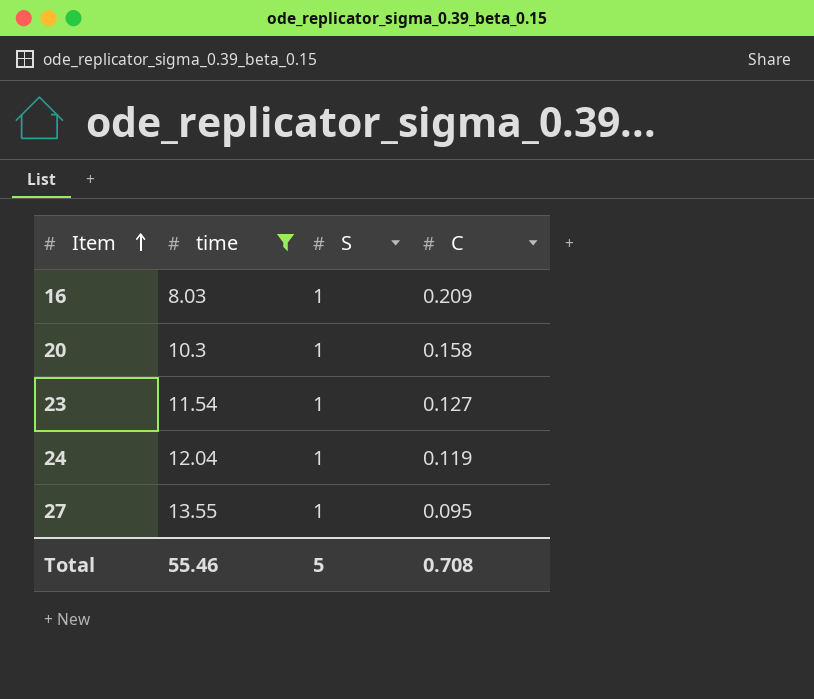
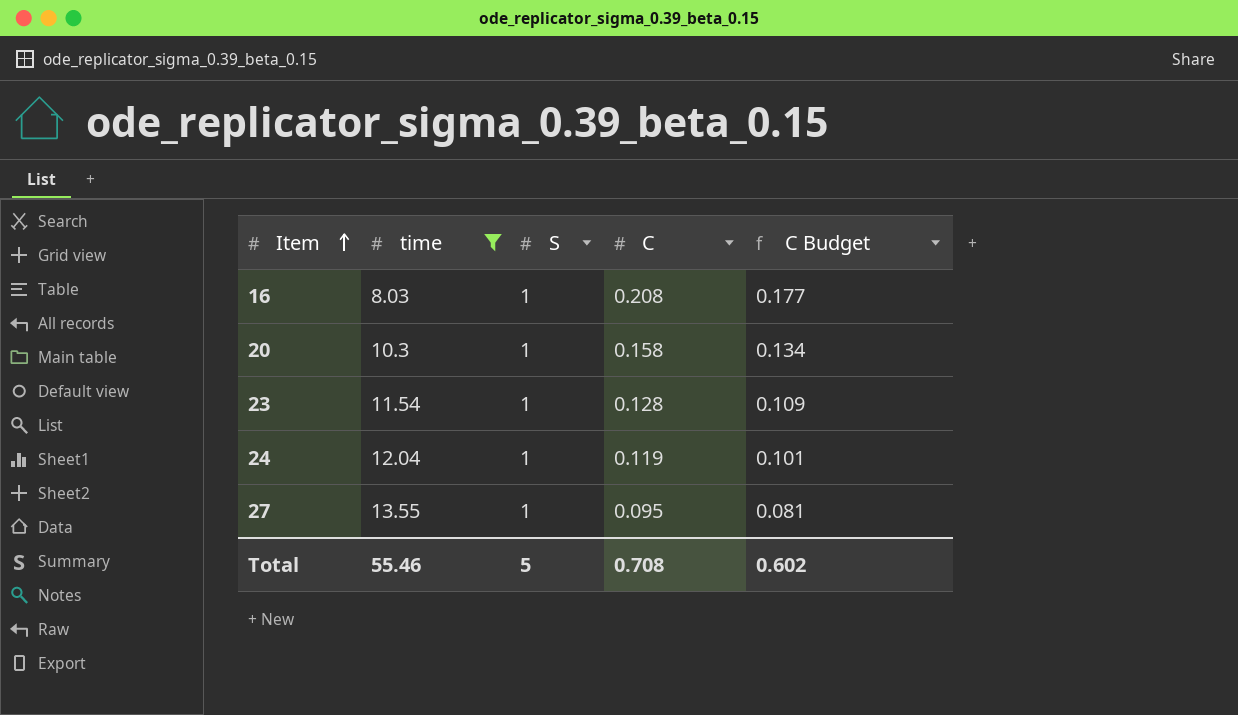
column C Budget | formula: none -> [C] * 0.85
16 | C: 0.209 -> 0.208
23 | C: 0.127 -> 0.128

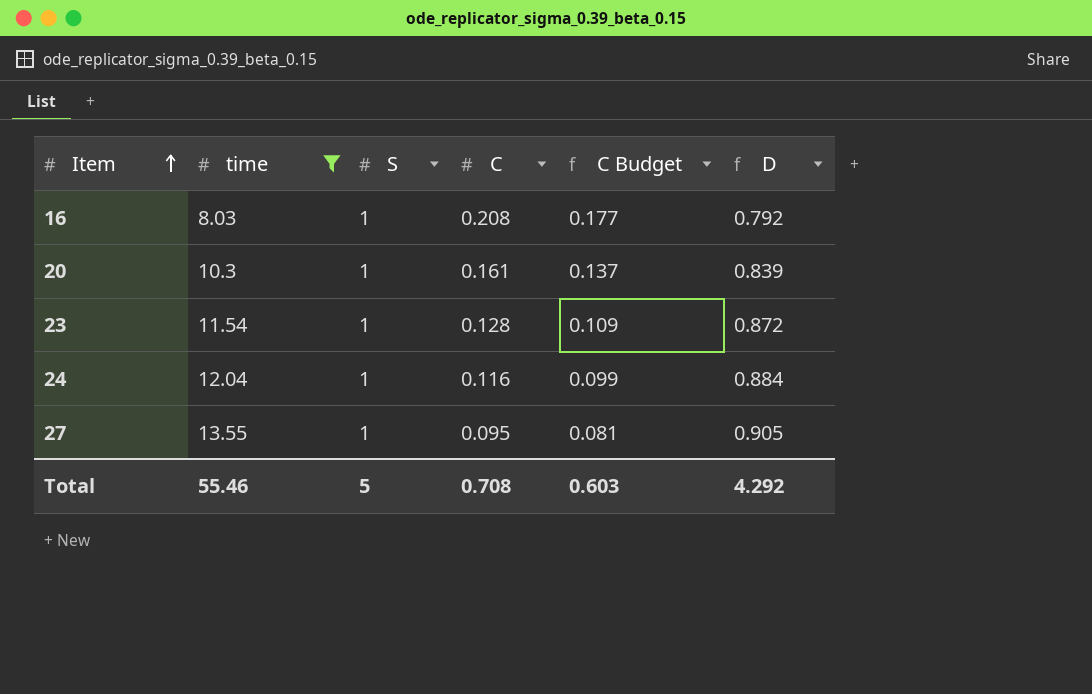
column D | formula: none -> [S] - [C]
20 | C: 0.158 -> 0.161
20 | C Budget: 0.134 -> 0.137
24 | C: 0.119 -> 0.116
24 | C Budget: 0.101 -> 0.099
Total | C Budget: 0.602 -> 0.603

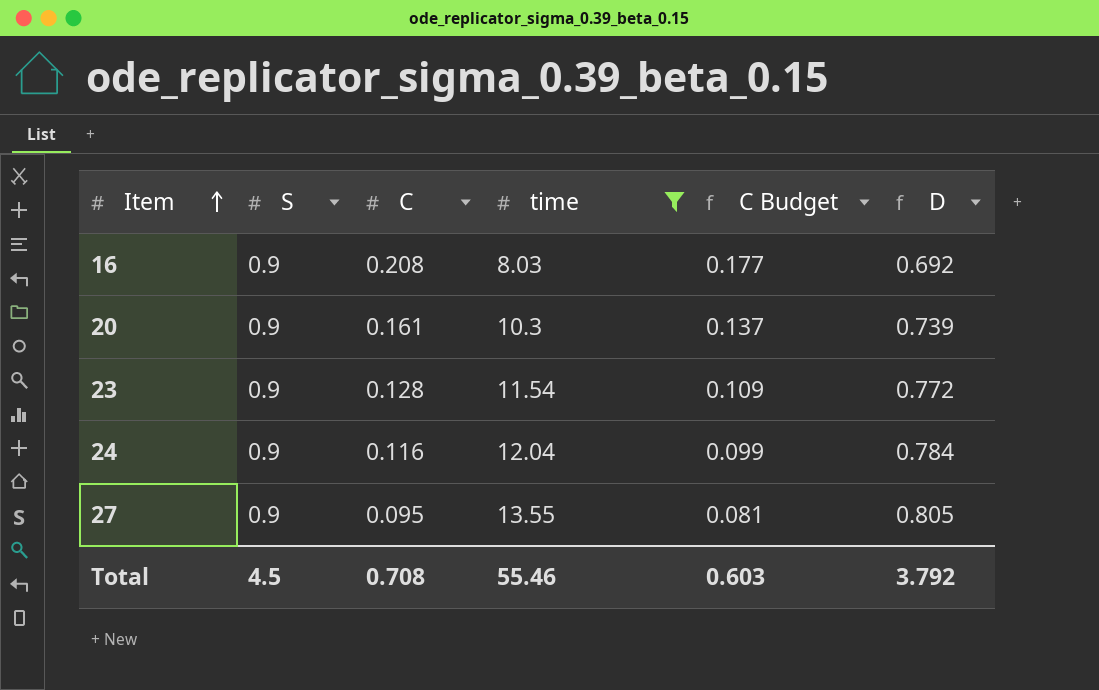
column time | position: 2 -> 4
16 | S: 1 -> 0.9
16 | D: 0.792 -> 0.692
20 | S: 1 -> 0.9
20 | D: 0.839 -> 0.739
23 | S: 1 -> 0.9
23 | D: 0.872 -> 0.772
24 | S: 1 -> 0.9
24 | D: 0.884 -> 0.784
27 | S: 1 -> 0.9
27 | D: 0.905 -> 0.805
Total | S: 5 -> 4.5
Total | D: 4.292 -> 3.792

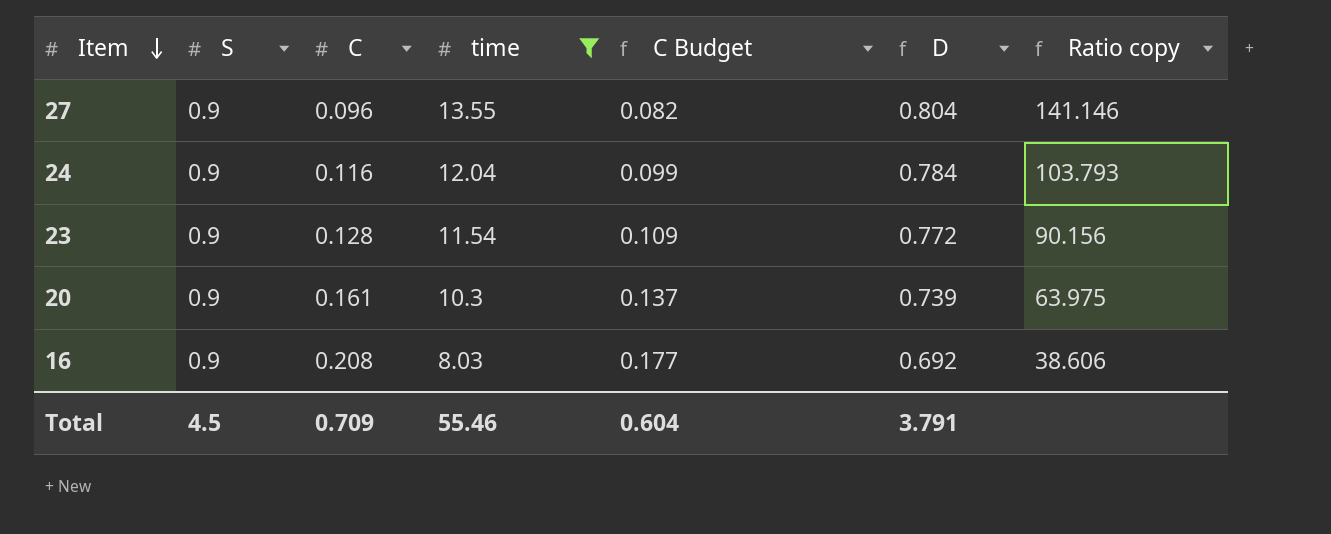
row order: Item ascending -> Item descending
column Ratio copy | formula: none -> [time] / [C]
27 | C: 0.095 -> 0.096
27 | C Budget: 0.081 -> 0.082
27 | D: 0.805 -> 0.804
Total | C: 0.708 -> 0.709
Total | C Budget: 0.603 -> 0.604
Total | D: 3.792 -> 3.791

